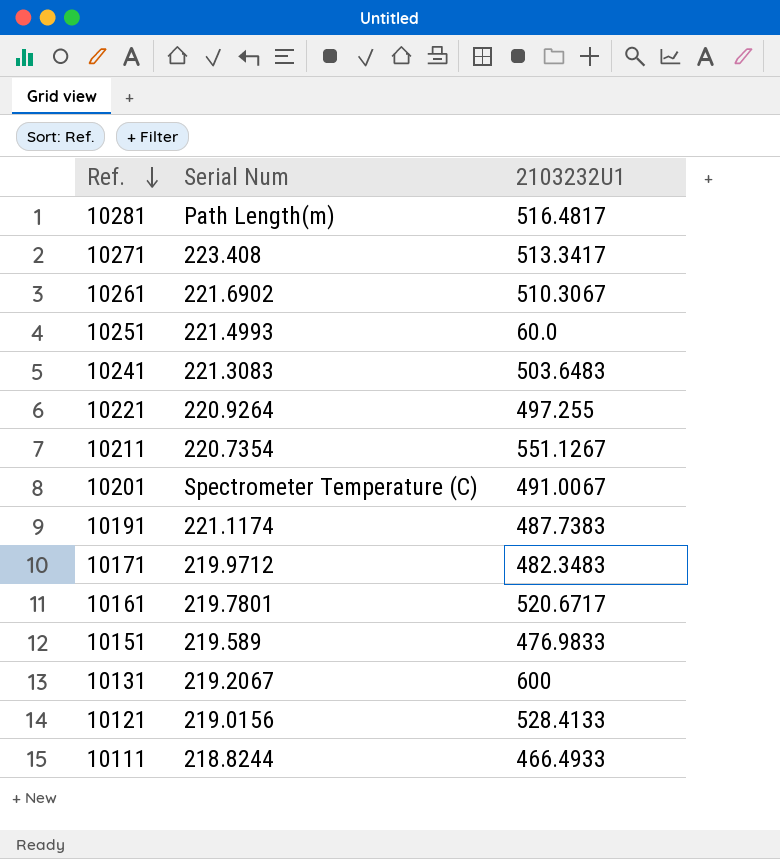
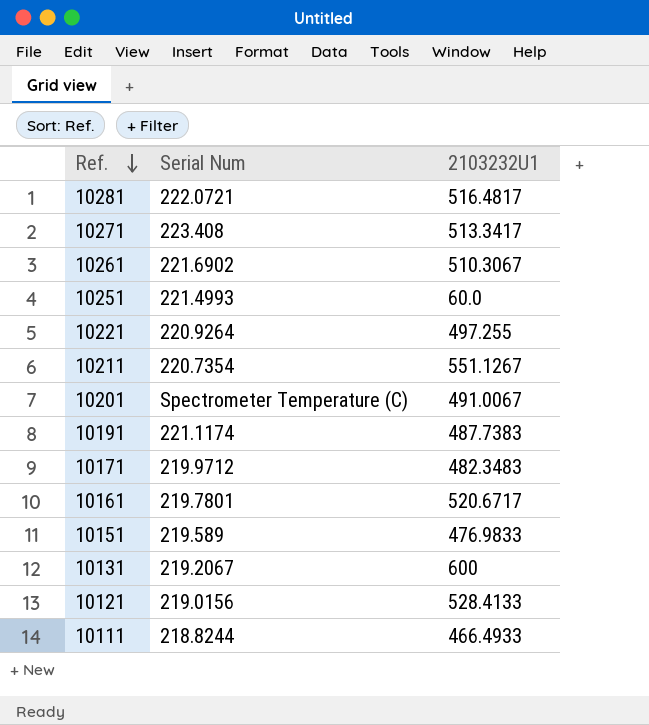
row 10241: 221.3083 | 503.6483 -> none
10281 | Serial Num: Path Length(m) -> 222.0721

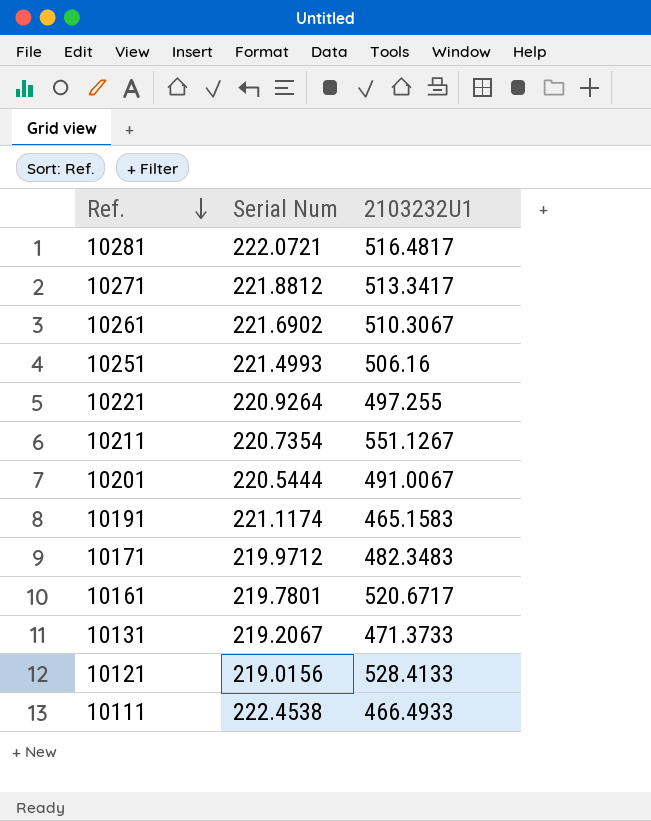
row 10151: 219.589 | 476.9833 -> none
10271 | Serial Num: 223.408 -> 221.8812
10251 | 2103232U1: 60.0 -> 506.16
10201 | Serial Num: Spectrometer Temperature (C) -> 220.5444
10191 | 2103232U1: 487.7383 -> 465.1583
10131 | 2103232U1: 600 -> 471.3733
10111 | Serial Num: 218.8244 -> 222.4538

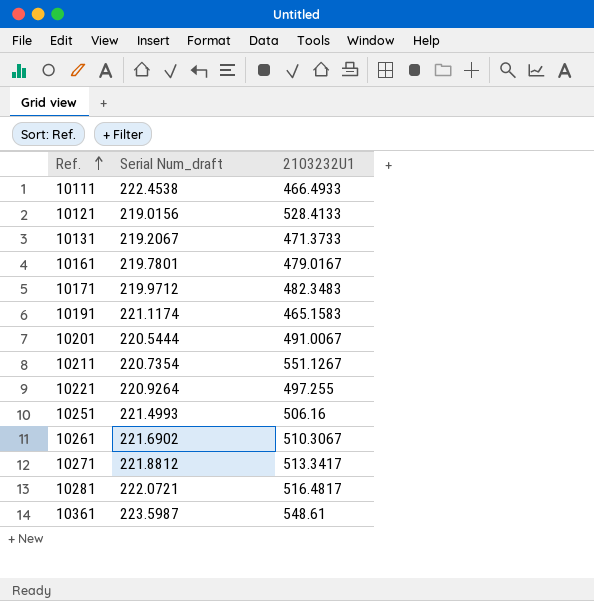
row order: Ref. descending -> Ref. ascending
column name: Serial Num -> Serial Num_draft
10161 | 2103232U1: 520.6717 -> 479.0167
row 10361: none -> 223.5987 | 548.61

